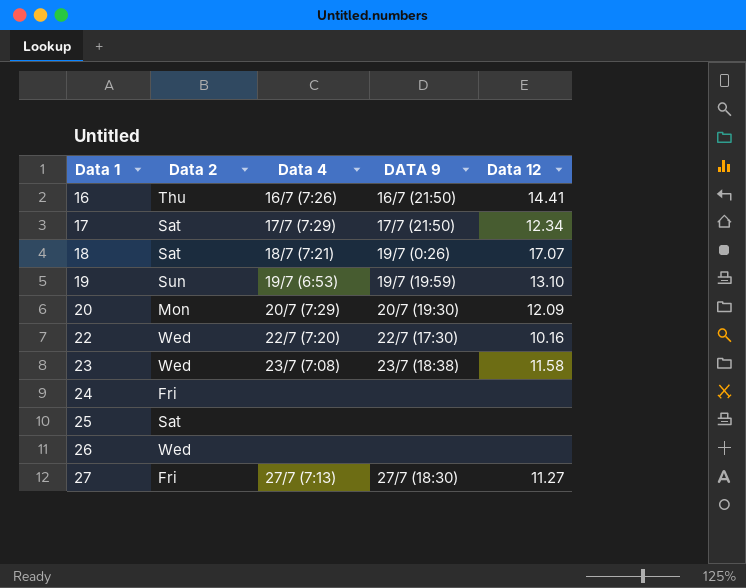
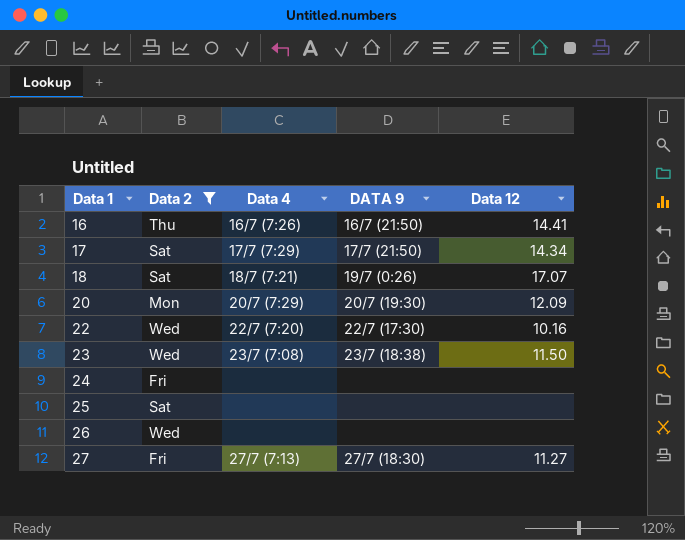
filter: none -> Data 2 != Sun
17 | Data 12: 12.34 -> 14.34
23 | Data 12: 11.58 -> 11.50

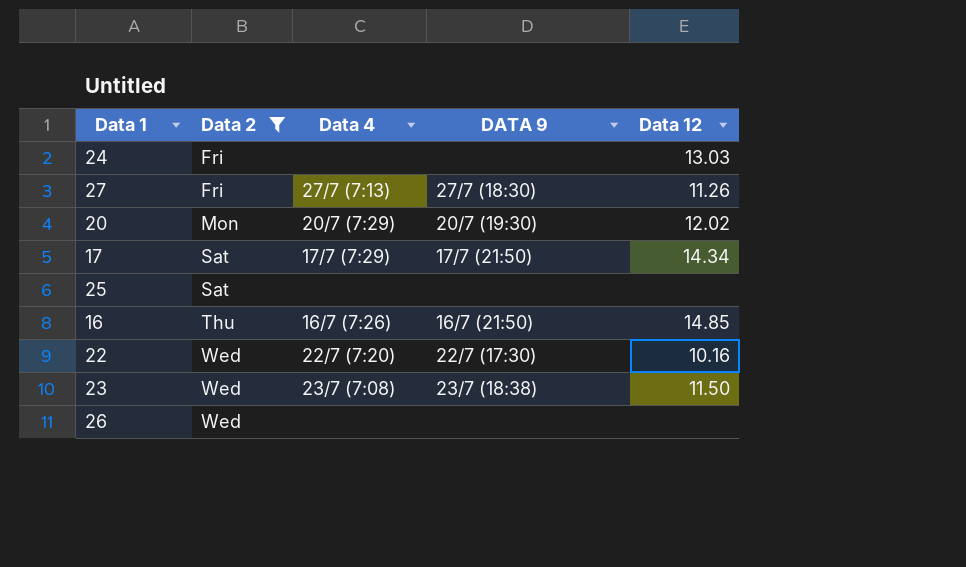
row order: Data 1 ascending -> Data 2 ascending
row 18: Sat | 18/7 (7:21) | 19/7 (0:26) | 17.07 -> none
24 | Data 12: none -> 13.03
27 | Data 12: 11.27 -> 11.26
20 | Data 12: 12.09 -> 12.02
16 | Data 12: 14.41 -> 14.85

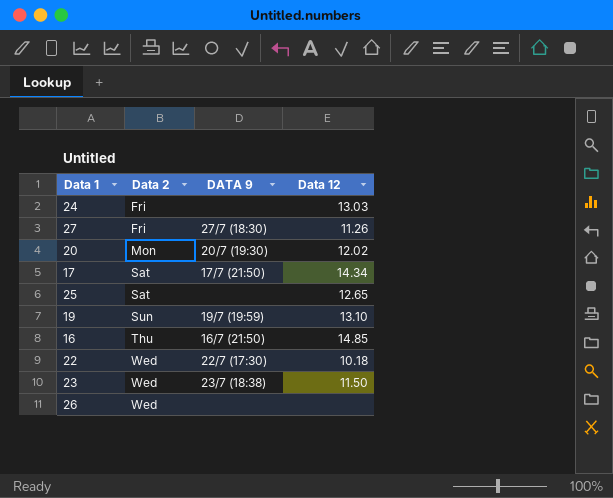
filter: Data 2 != Sun -> none
column Data 4 | position: 3 -> none
25 | Data 12: none -> 12.65
22 | Data 12: 10.16 -> 10.18

